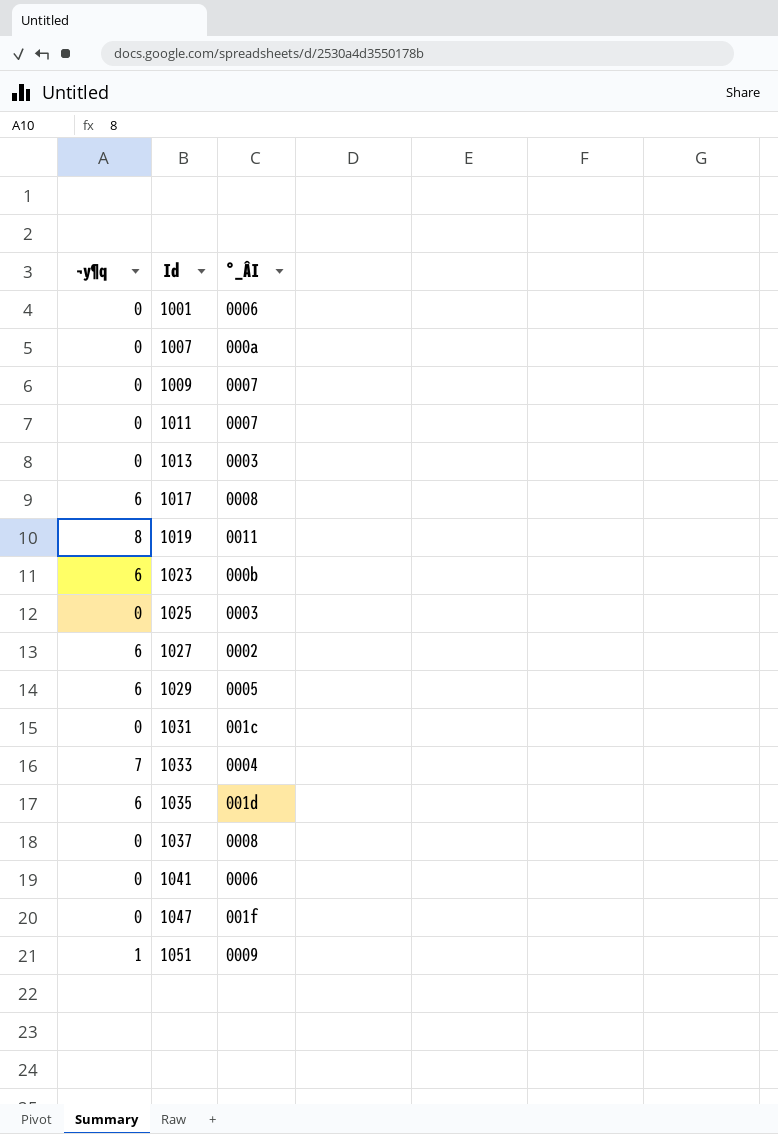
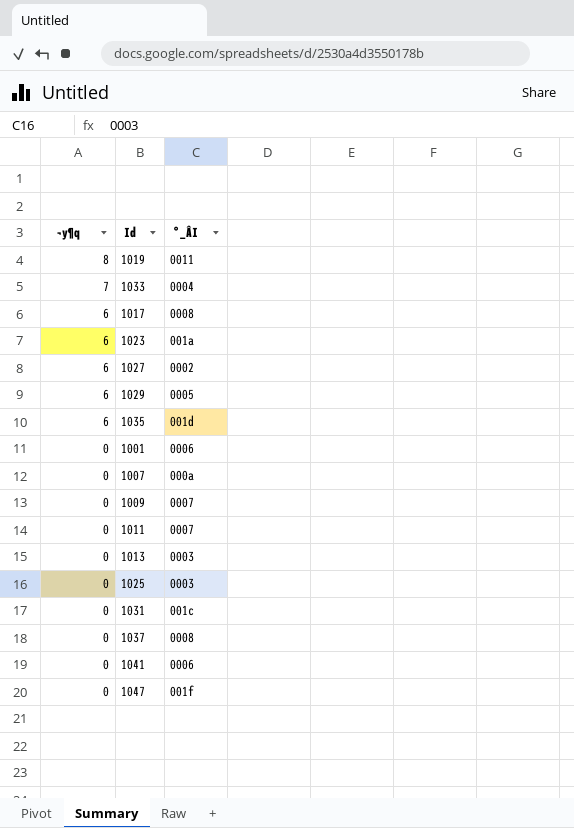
row order: Id ascending -> ¬y¶q descending
row 1051: 1 | 0009 -> none
1023 | °_ÂI: 000b -> 001a

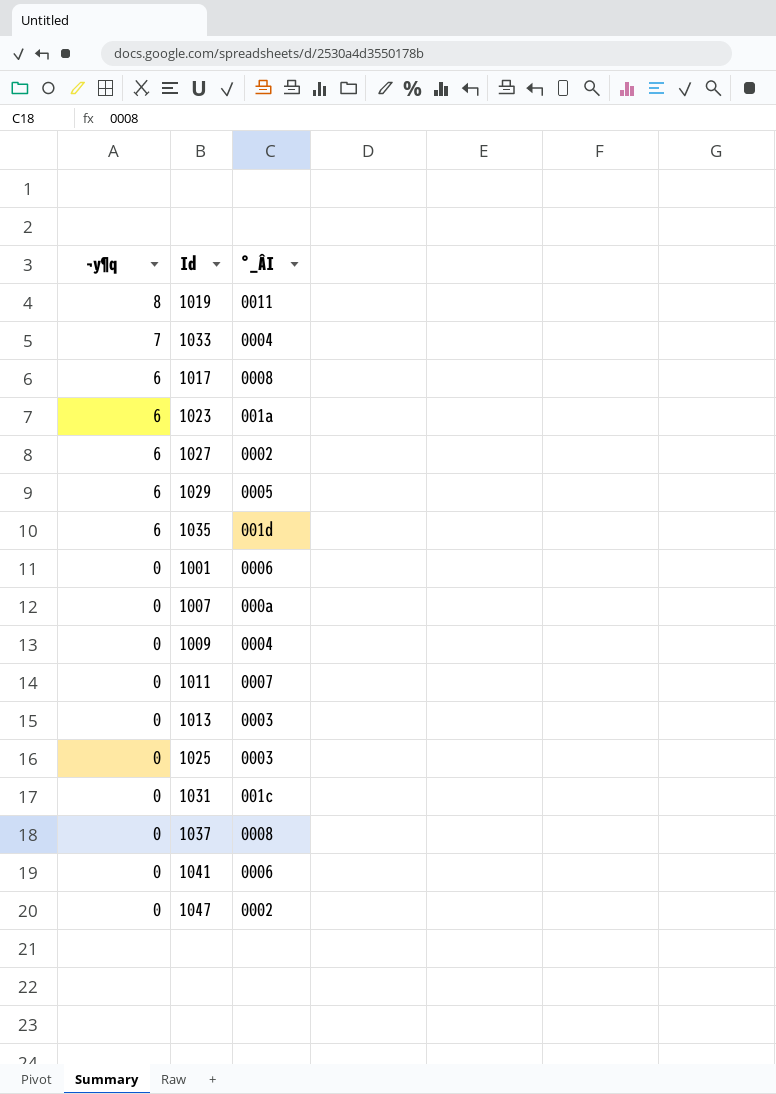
1009 | °_ÂI: 0007 -> 0004
1047 | °_ÂI: 001f -> 0002

